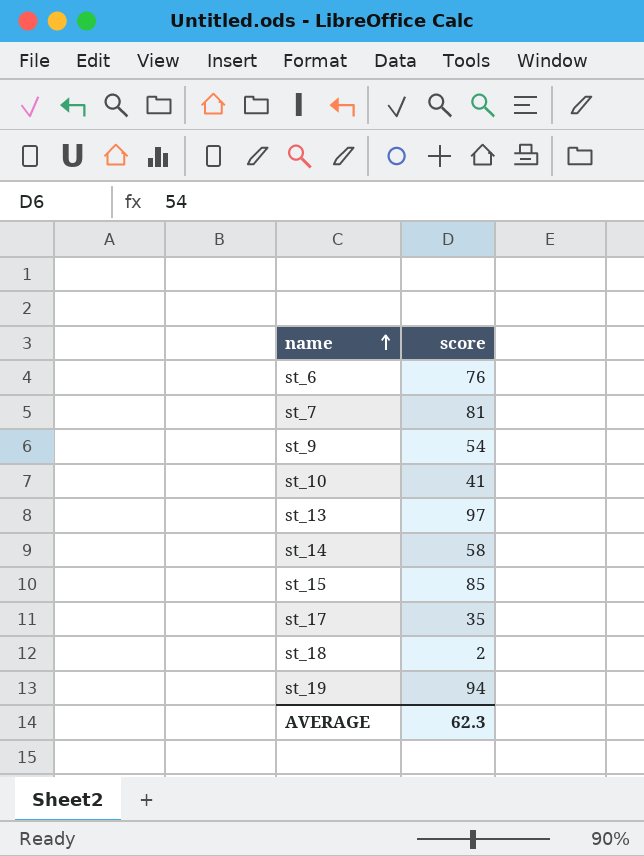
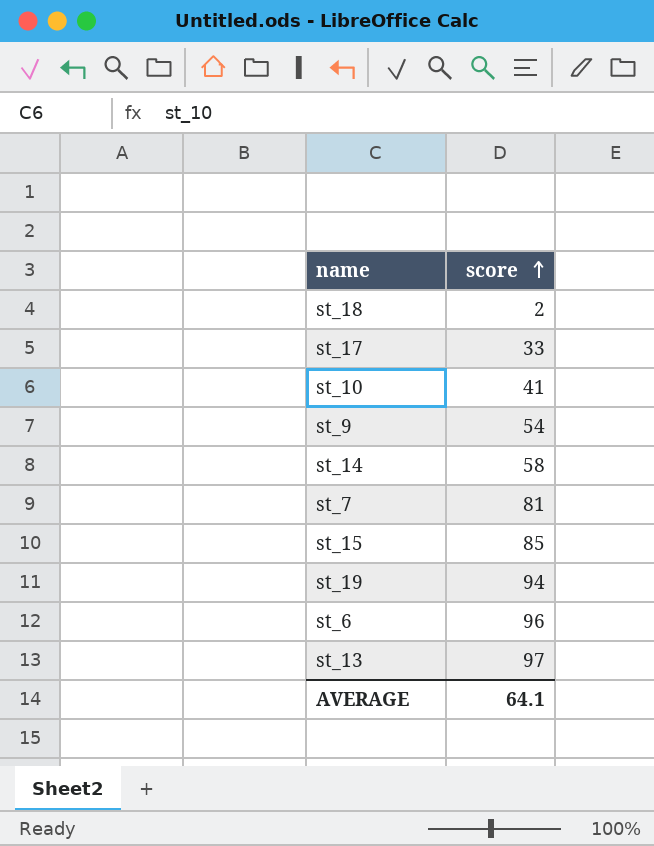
row order: name ascending -> score ascending
st_17 | score: 35 -> 33
st_6 | score: 76 -> 96
AVERAGE | score: 62.3 -> 64.1

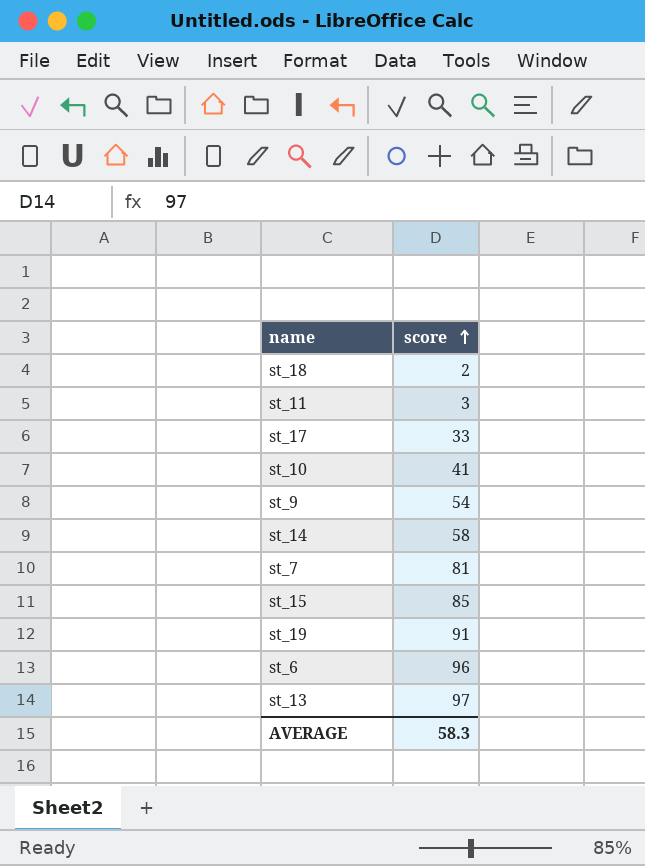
row st_11: none -> 3
st_19 | score: 94 -> 91
AVERAGE | score: 64.1 -> 58.3

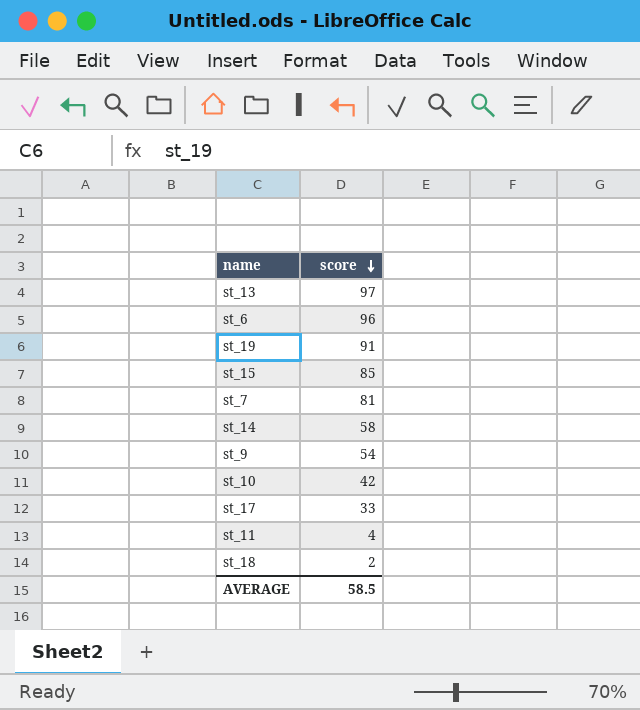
row order: score ascending -> score descending
st_10 | score: 41 -> 42
st_11 | score: 3 -> 4
AVERAGE | score: 58.3 -> 58.5

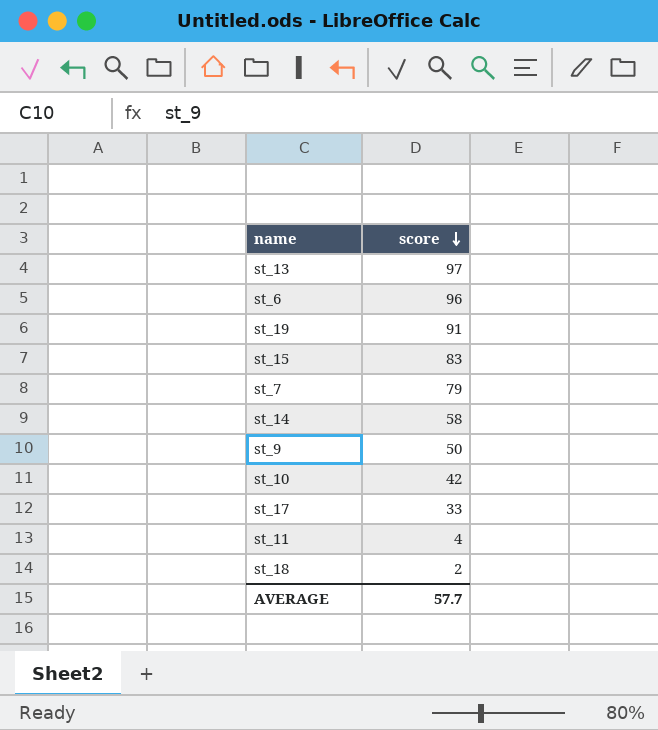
st_15 | score: 85 -> 83
st_7 | score: 81 -> 79
st_9 | score: 54 -> 50
AVERAGE | score: 58.5 -> 57.7

